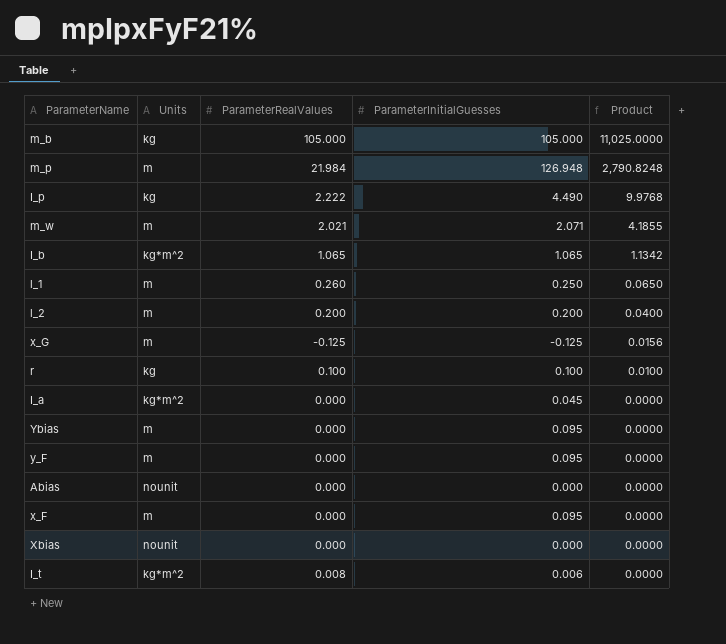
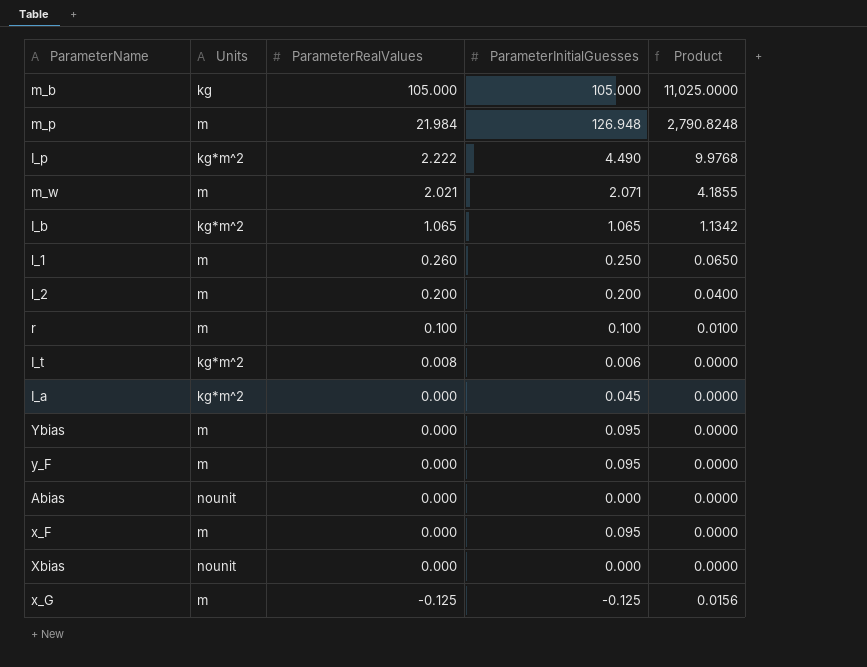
row order: Product descending -> ParameterRealValues descending
I_p | Units: kg -> kg*m^2
r | Units: kg -> m

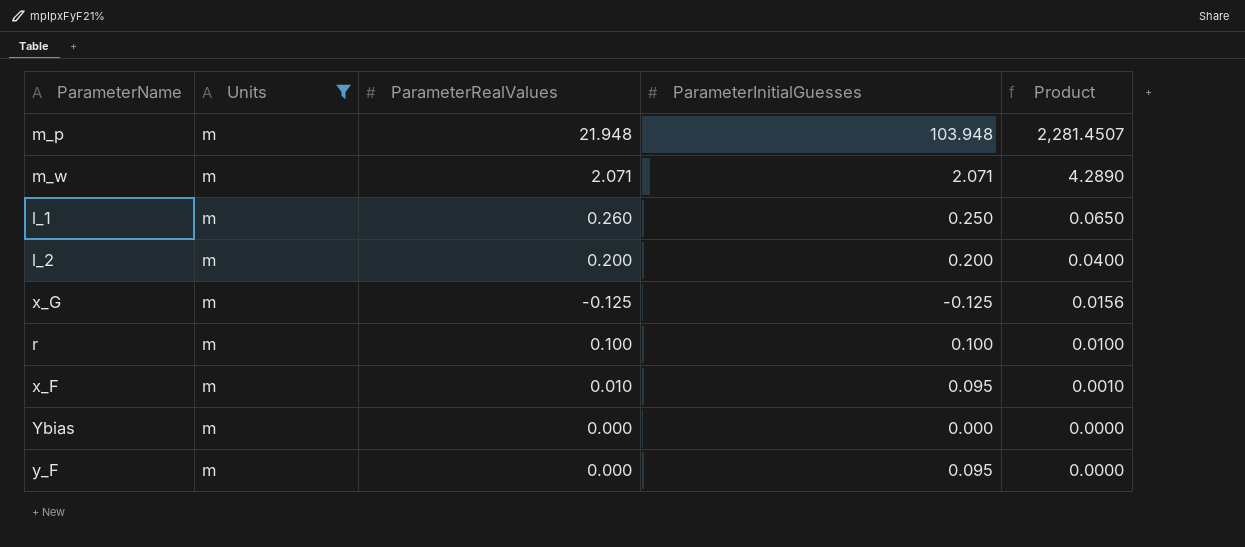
filter: none -> Units = m
row order: ParameterRealValues descending -> Product descending
m_p | ParameterRealValues: 21.984 -> 21.948
m_p | ParameterInitialGuesses: 126.948 -> 103.948
m_p | Product: 2,790.8248 -> 2,281.4507
m_w | ParameterRealValues: 2.021 -> 2.071
m_w | Product: 4.1855 -> 4.2890
x_F | ParameterRealValues: 0.000 -> 0.010
x_F | Product: 0.0000 -> 0.0010
Ybias | ParameterInitialGuesses: 0.095 -> 0.000

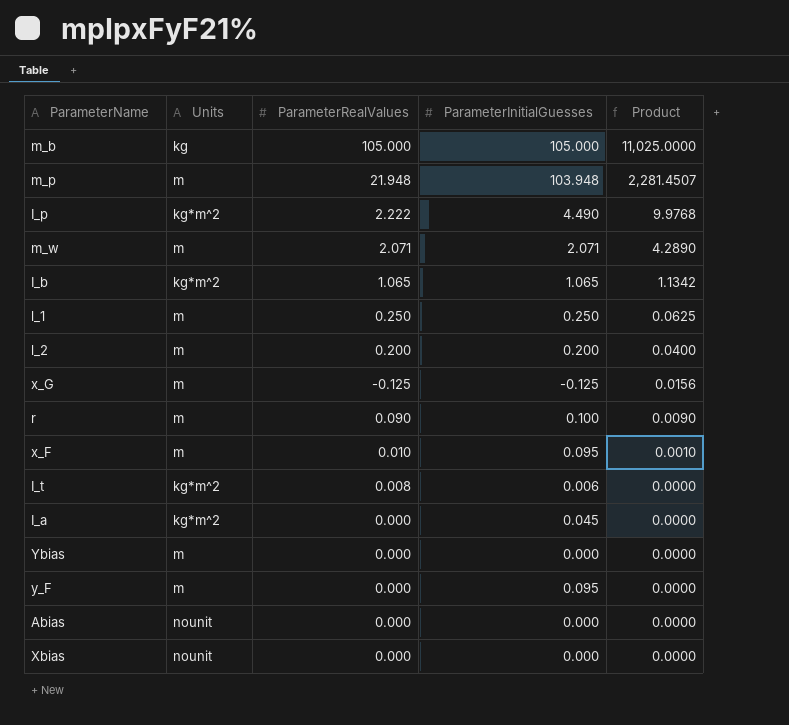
filter: Units = m -> none
l_1 | ParameterRealValues: 0.260 -> 0.250
l_1 | Product: 0.0650 -> 0.0625
r | ParameterRealValues: 0.100 -> 0.090
r | Product: 0.0100 -> 0.0090

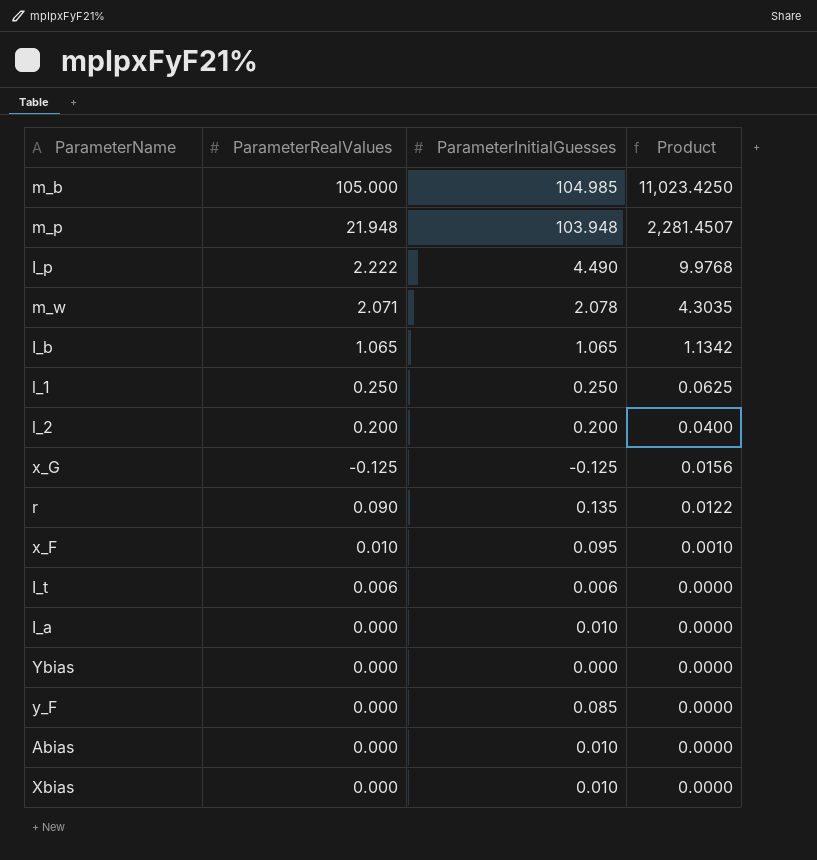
column Units | position: 2 -> none
m_b | ParameterInitialGuesses: 105.000 -> 104.985
m_b | Product: 11,025.0000 -> 11,023.4250
m_w | ParameterInitialGuesses: 2.071 -> 2.078
m_w | Product: 4.2890 -> 4.3035
r | ParameterInitialGuesses: 0.100 -> 0.135
r | Product: 0.0090 -> 0.0122
I_t | ParameterRealValues: 0.008 -> 0.006
I_a | ParameterInitialGuesses: 0.045 -> 0.010
y_F | ParameterInitialGuesses: 0.095 -> 0.085
Abias | ParameterInitialGuesses: 0.000 -> 0.010
Xbias | ParameterInitialGuesses: 0.000 -> 0.010

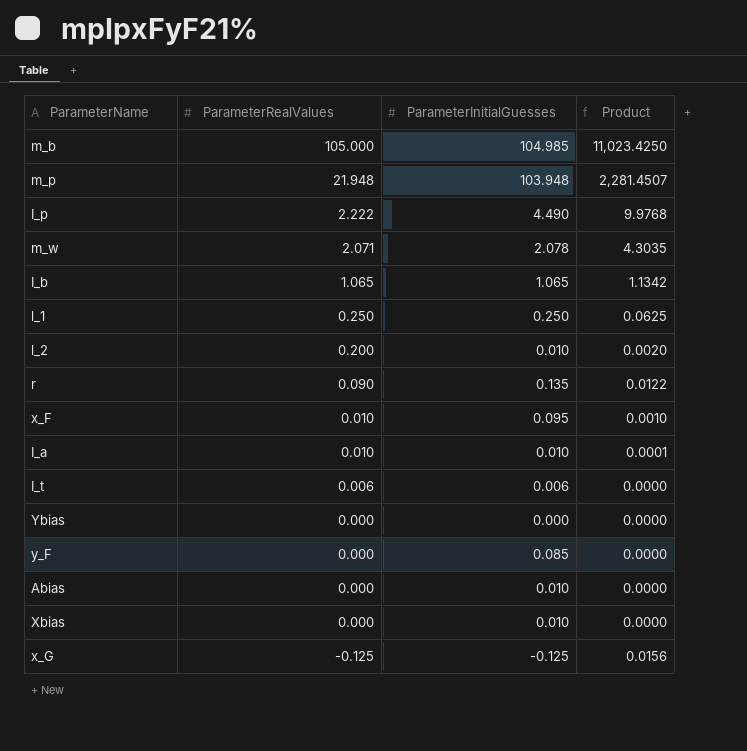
row order: Product descending -> ParameterRealValues descending
l_2 | ParameterInitialGuesses: 0.200 -> 0.010
l_2 | Product: 0.0400 -> 0.0020
I_a | ParameterRealValues: 0.000 -> 0.010
I_a | Product: 0.0000 -> 0.0001

